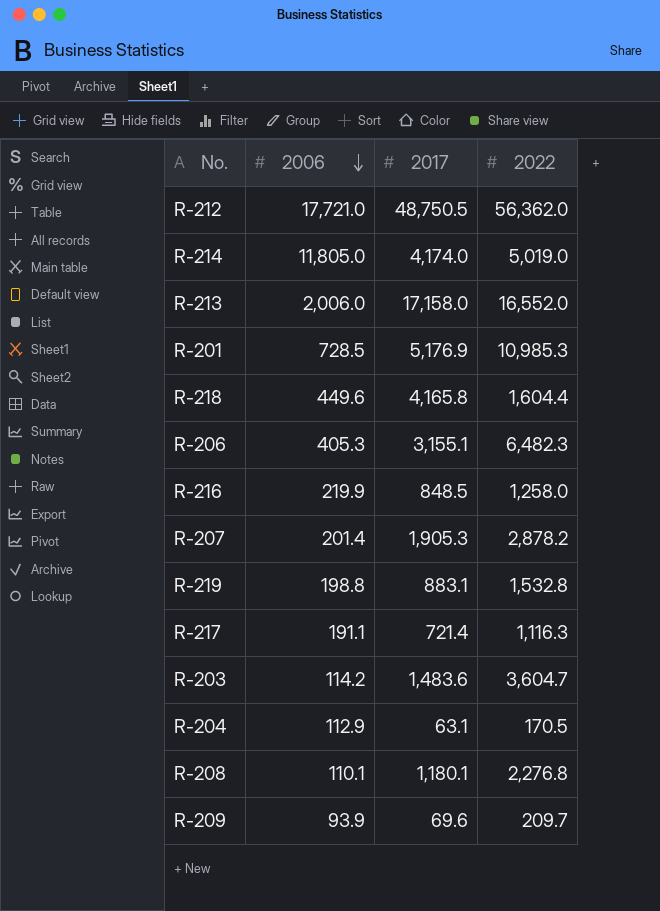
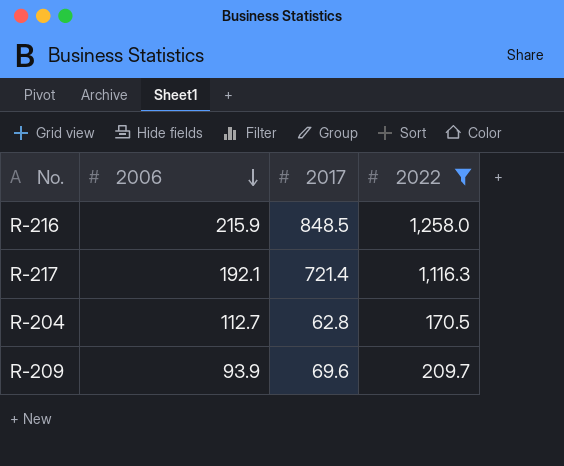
filter: none -> 2022 <= 1,258.0
R-216 | 2006: 219.9 -> 215.9
R-217 | 2006: 191.1 -> 192.1
R-204 | 2006: 112.9 -> 112.7
R-204 | 2017: 63.1 -> 62.8

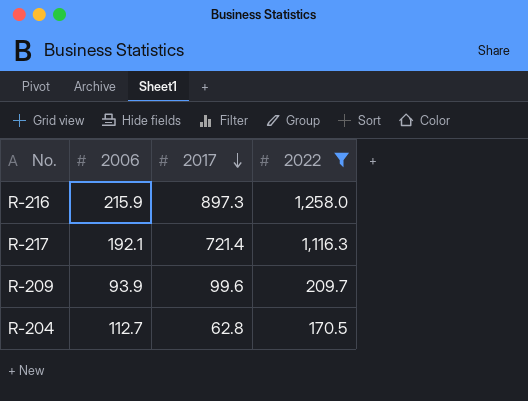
row order: 2006 descending -> 2017 descending
R-216 | 2017: 848.5 -> 897.3
R-209 | 2017: 69.6 -> 99.6

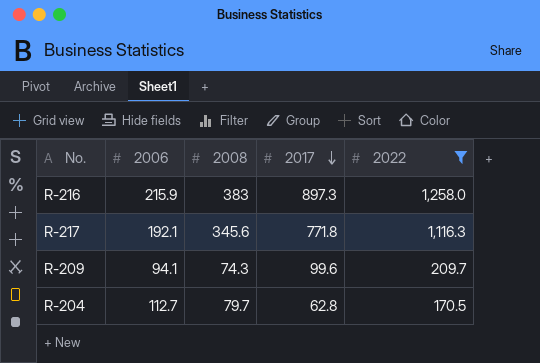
column 2008 | position: none -> 3
R-217 | 2017: 721.4 -> 771.8
R-209 | 2006: 93.9 -> 94.1

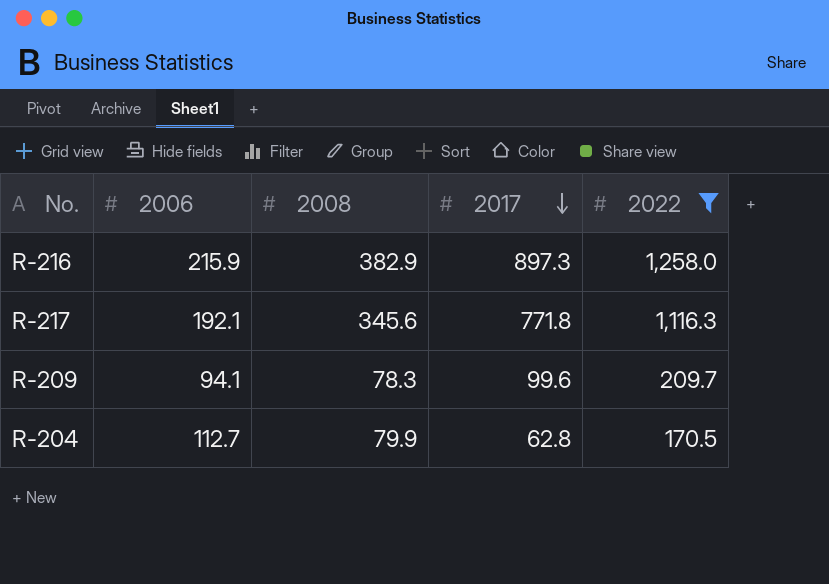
R-216 | 2008: 383 -> 382.9
R-209 | 2008: 74.3 -> 78.3
R-204 | 2008: 79.7 -> 79.9

